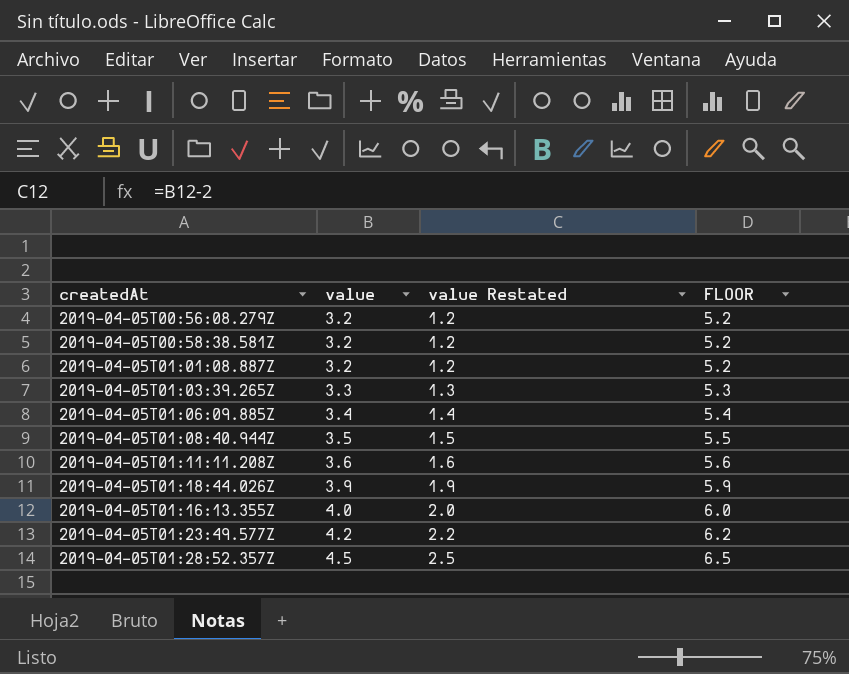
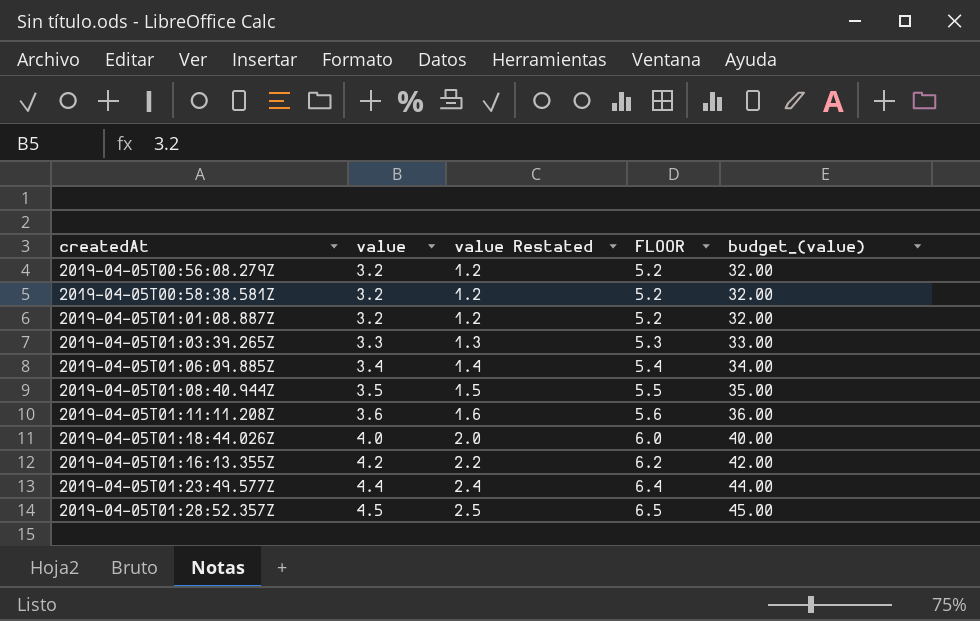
column budget_(value) | formula: none -> [value] * 10
2019-04-05T01:18:44.026Z | value: 3.9 -> 4.0
2019-04-05T01:18:44.026Z | value Restated: 1.9 -> 2.0
2019-04-05T01:18:44.026Z | FLOOR: 5.9 -> 6.0
2019-04-05T01:16:13.355Z | value: 4.0 -> 4.2
2019-04-05T01:16:13.355Z | value Restated: 2.0 -> 2.2
2019-04-05T01:16:13.355Z | FLOOR: 6.0 -> 6.2
2019-04-05T01:23:49.577Z | value: 4.2 -> 4.4
2019-04-05T01:23:49.577Z | value Restated: 2.2 -> 2.4
2019-04-05T01:23:49.577Z | FLOOR: 6.2 -> 6.4

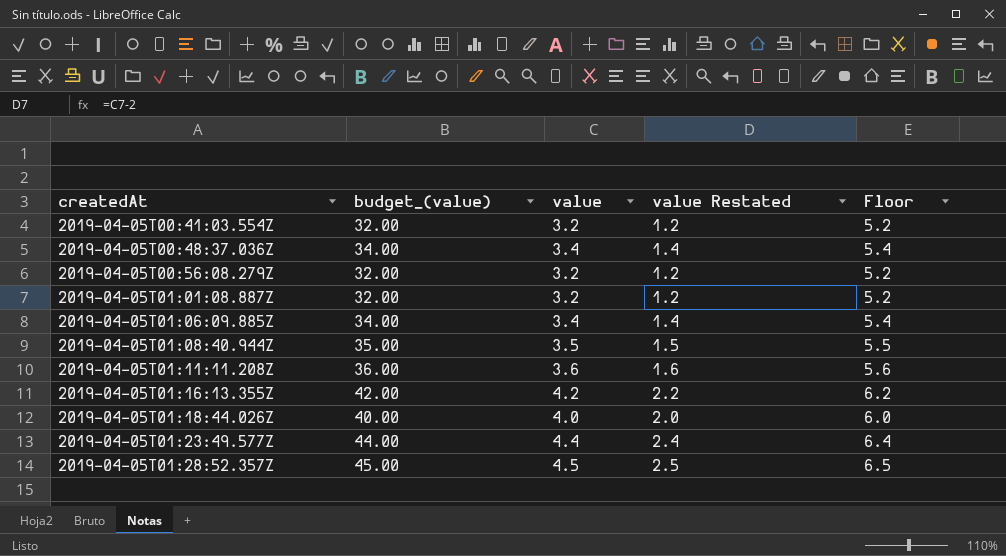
row order: value ascending -> createdAt ascending
column budget_(value) | position: 5 -> 2
column name: FLOOR -> Floor
row 2019-04-05T00:58:38.581Z: 3.2 | 1.2 | 5.2 | 32.00 -> none
row 2019-04-05T01:03:39.265Z: 3.3 | 1.3 | 5.3 | 33.00 -> none
row 2019-04-05T00:41:03.554Z: none -> 32.00 | 3.2 | 1.2 | 5.2
row 2019-04-05T00:48:37.036Z: none -> 34.00 | 3.4 | 1.4 | 5.4

